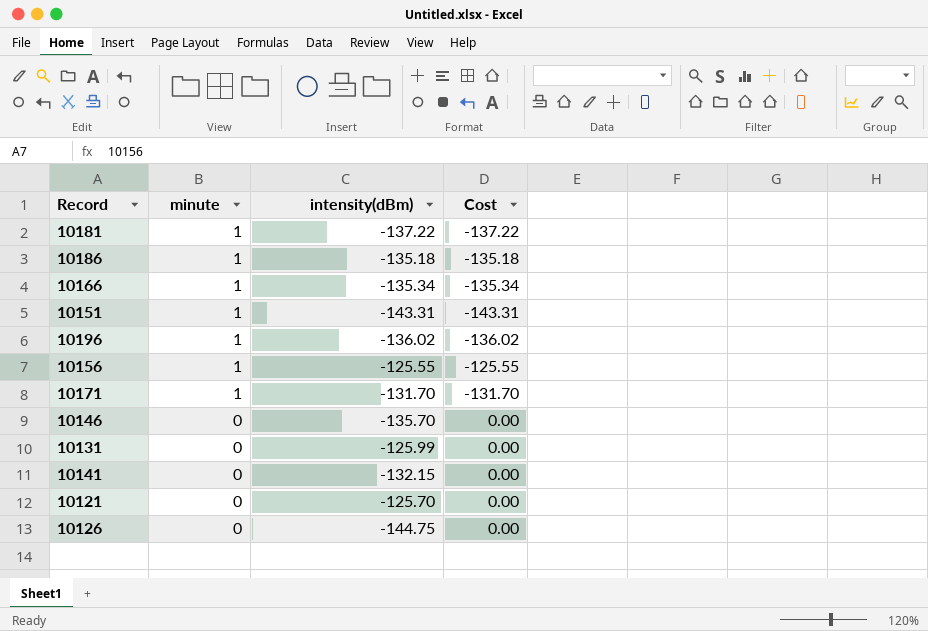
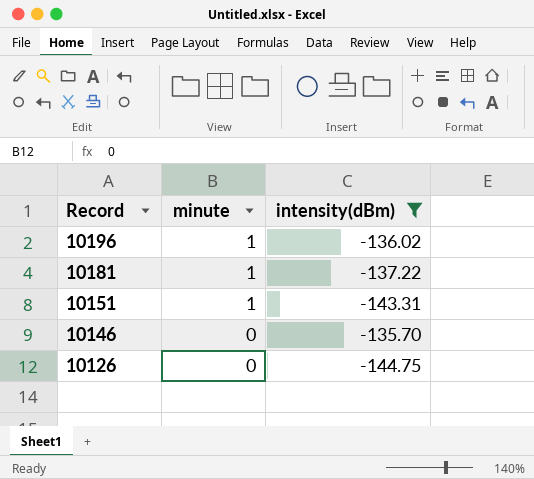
filter: none -> intensity(dBm) <= -135.70
row order: minute descending -> Record descending
column Cost | formula: [minute] * [intensity(dBm)] -> none

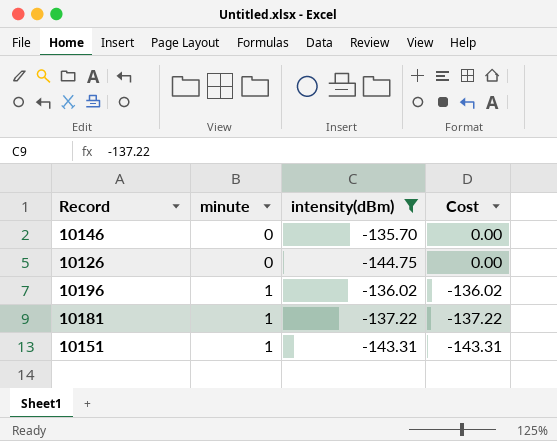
row order: Record descending -> minute ascending
column Cost | formula: none -> [minute] * [intensity(dBm)]

